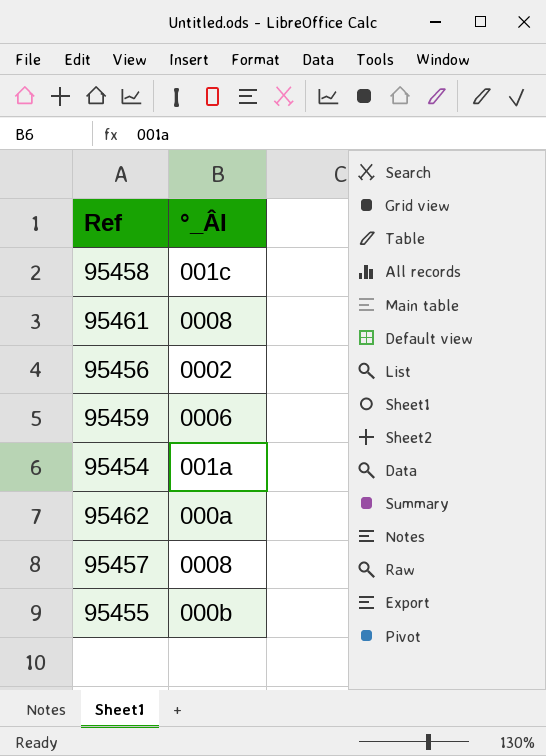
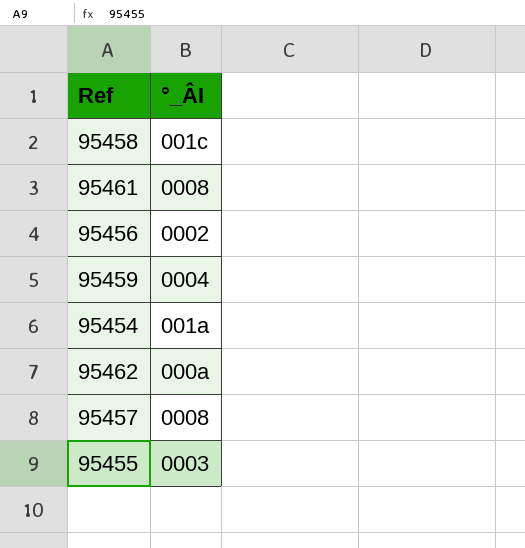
95459 | °_ÂI: 0006 -> 0004
95455 | °_ÂI: 000b -> 0003

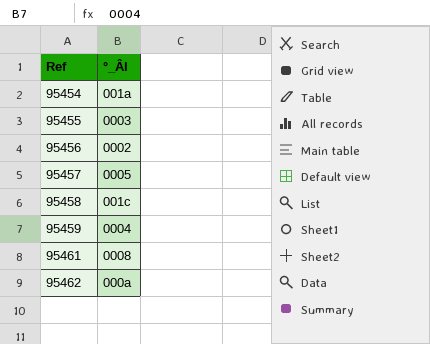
row order: none -> Ref ascending
95457 | °_ÂI: 0008 -> 0005

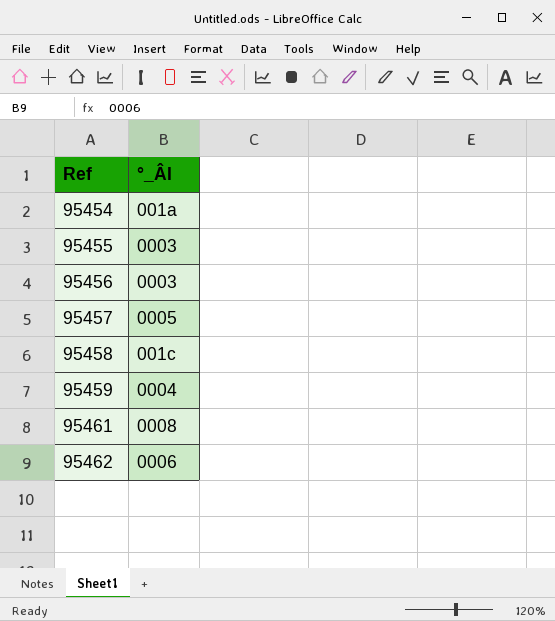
95456 | °_ÂI: 0002 -> 0003
95462 | °_ÂI: 000a -> 0006

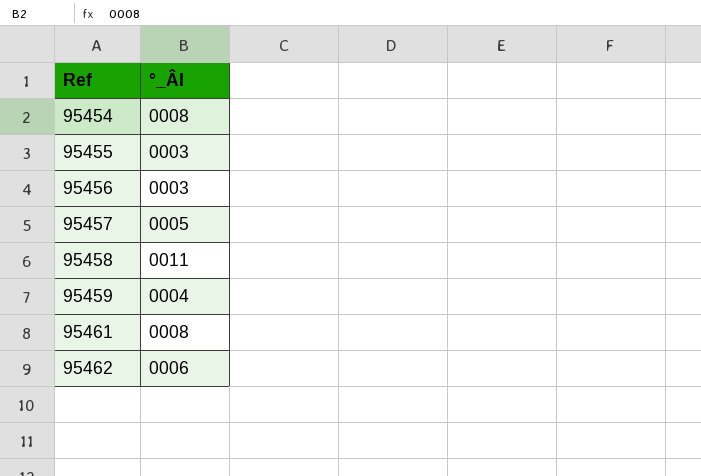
95454 | °_ÂI: 001a -> 0008
95458 | °_ÂI: 001c -> 0011

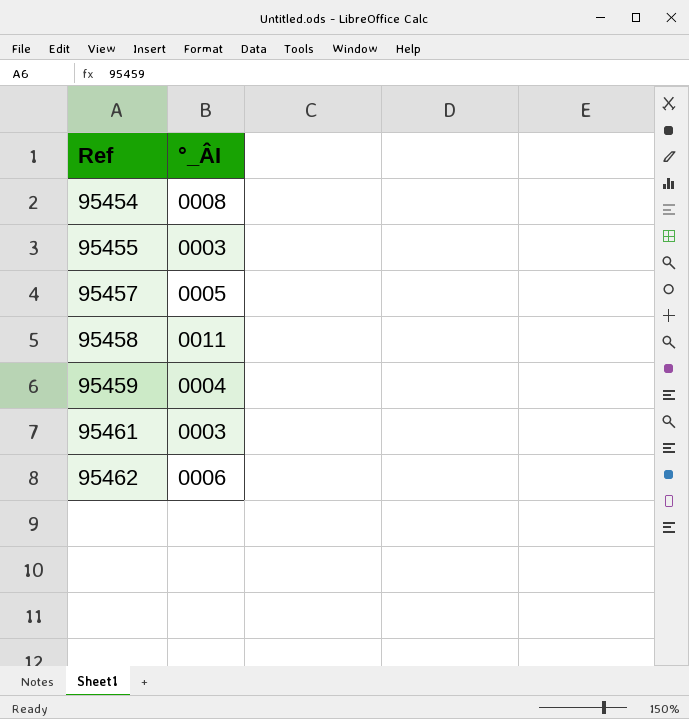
row 95456: 0003 -> none
95461 | °_ÂI: 0008 -> 0003

